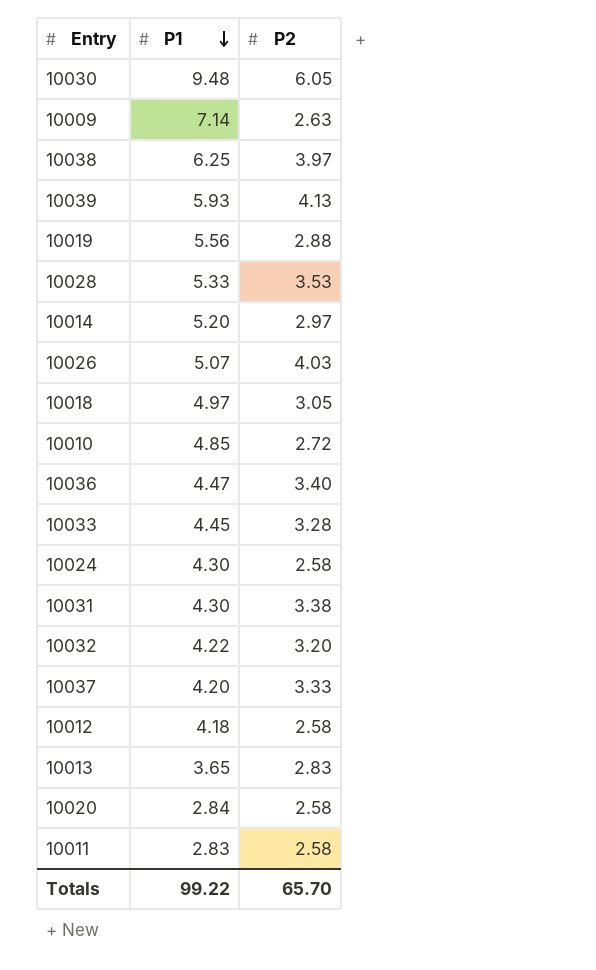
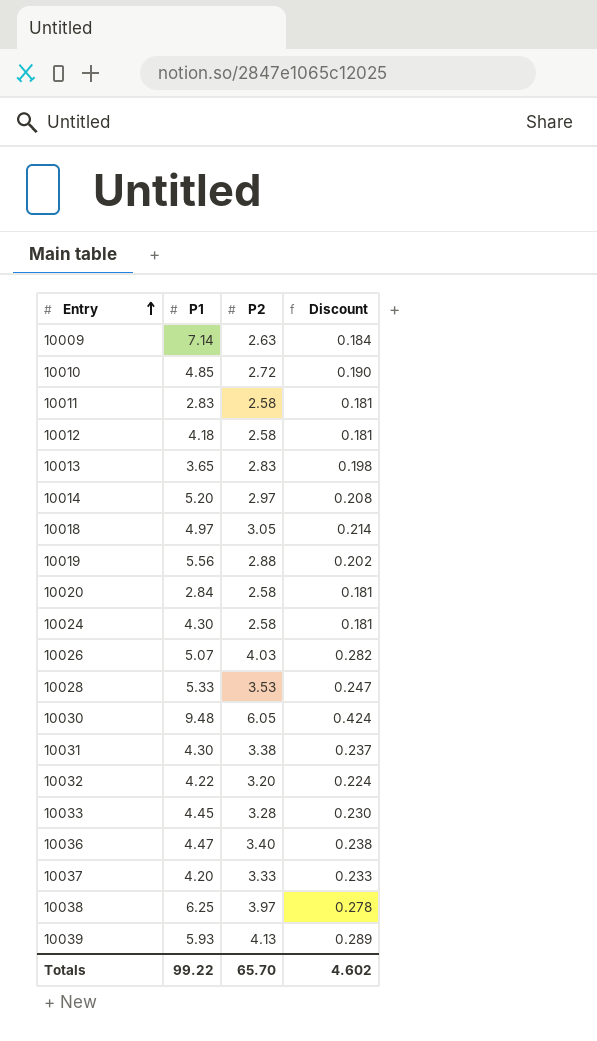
row order: P1 descending -> Entry ascending
column Discount | formula: none -> [P2] * 0.07

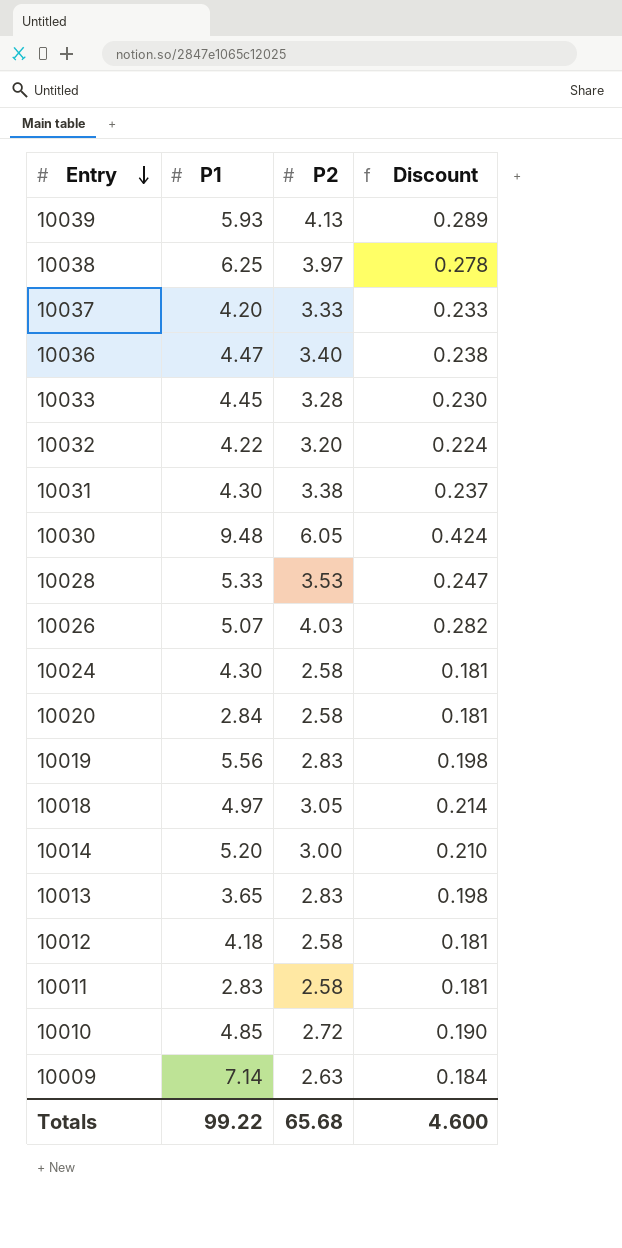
row order: Entry ascending -> Entry descending
10019 | P2: 2.88 -> 2.83
10019 | Discount: 0.202 -> 0.198
10014 | P2: 2.97 -> 3.00
10014 | Discount: 0.208 -> 0.210
Totals | P2: 65.70 -> 65.68
Totals | Discount: 4.602 -> 4.600

